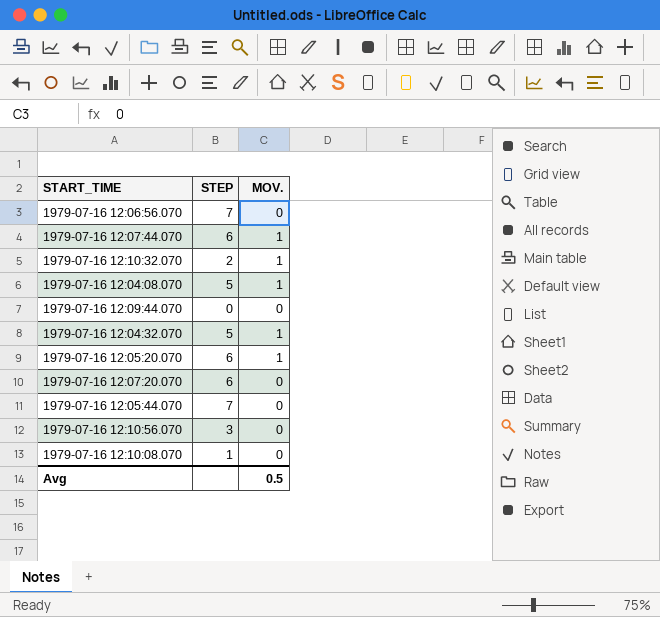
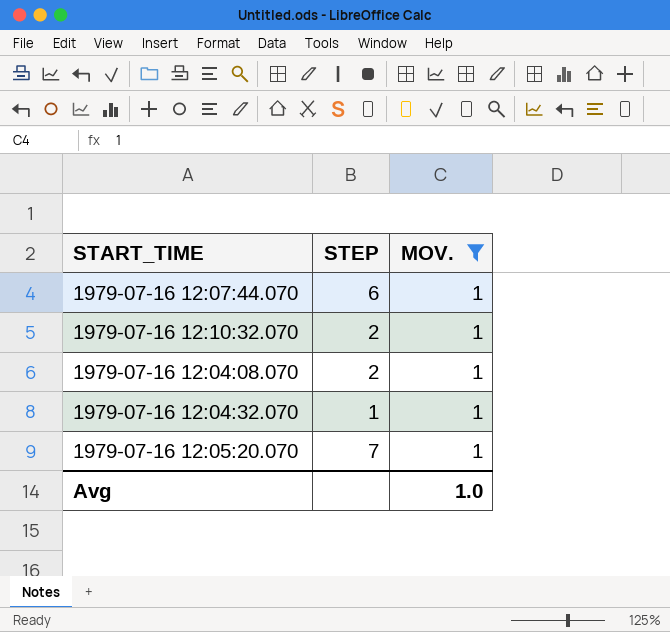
filter: none -> MOV. = 1
1979-07-16 12:04:08.070 | STEP: 5 -> 2
1979-07-16 12:04:32.070 | STEP: 5 -> 1
1979-07-16 12:05:20.070 | STEP: 6 -> 7
Avg | MOV.: 0.5 -> 1.0

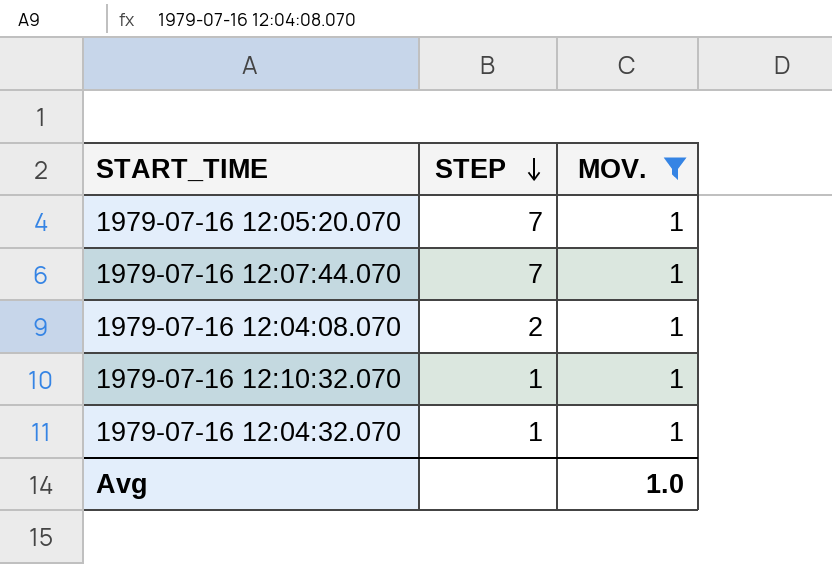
row order: none -> STEP descending
1979-07-16 12:07:44.070 | STEP: 6 -> 7
1979-07-16 12:10:32.070 | STEP: 2 -> 1

